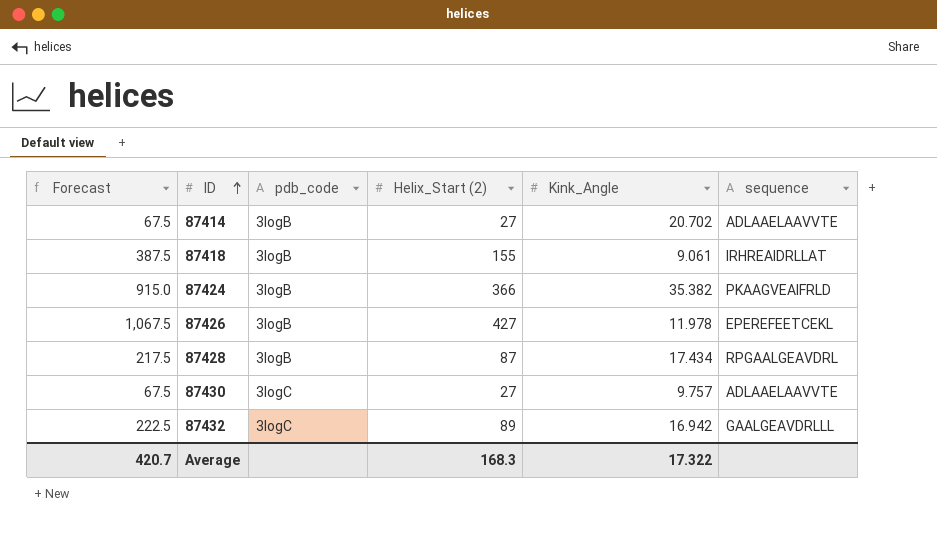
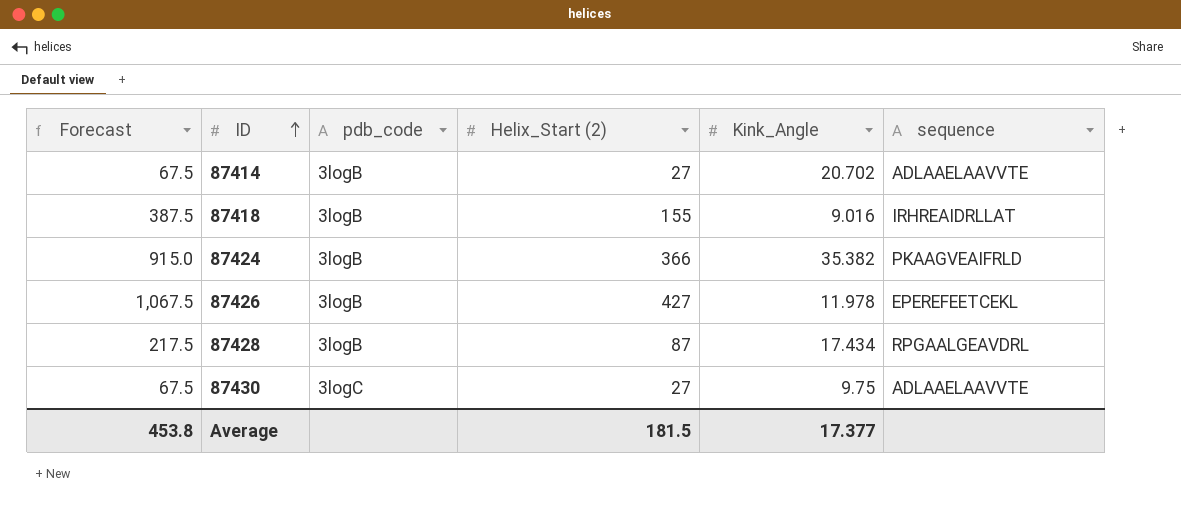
row 87432: 222.5 | 3logC | 89 | 16.942 | GAALGEAVDRLLL -> none
87418 | Kink_Angle: 9.061 -> 9.016
87430 | Kink_Angle: 9.757 -> 9.75
Average | Forecast: 420.7 -> 453.8
Average | Helix_Start (2): 168.3 -> 181.5
Average | Kink_Angle: 17.322 -> 17.377

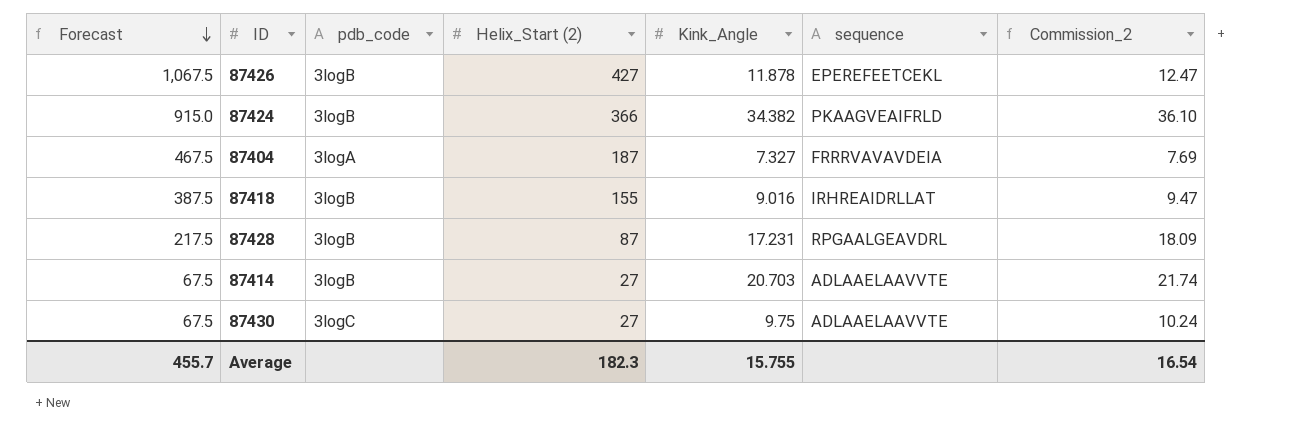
row order: ID ascending -> Forecast descending
column Commission_2 | formula: none -> [Kink_Angle] * 1.05
87426 | Kink_Angle: 11.978 -> 11.878
87424 | Kink_Angle: 35.382 -> 34.382
row 87404: none -> 467.5 | 3logA | 187 | 7.327 | FRRRVAVAVDEIA | 7.69
87428 | Kink_Angle: 17.434 -> 17.231
87414 | Kink_Angle: 20.702 -> 20.703
Average | Forecast: 453.8 -> 455.7
Average | Helix_Start (2): 181.5 -> 182.3
Average | Kink_Angle: 17.377 -> 15.755

